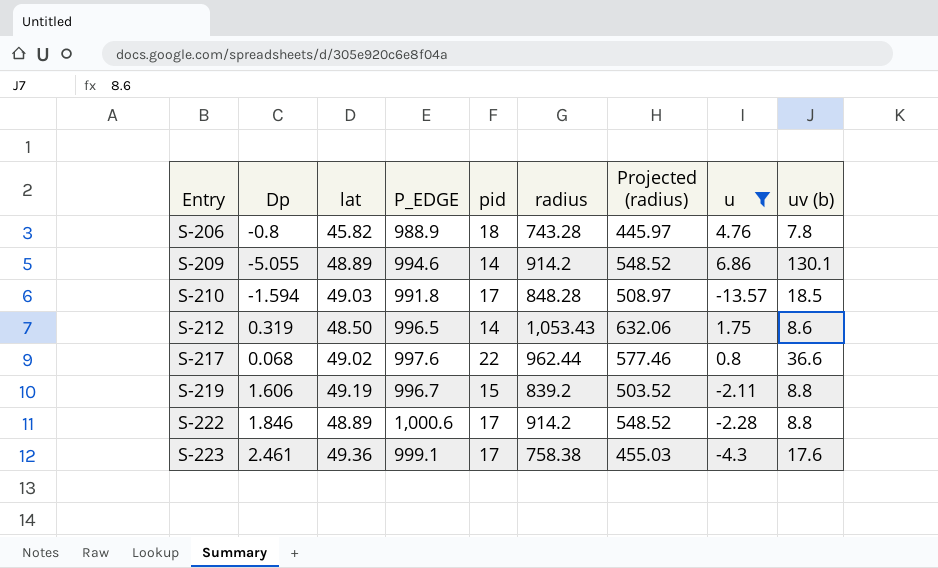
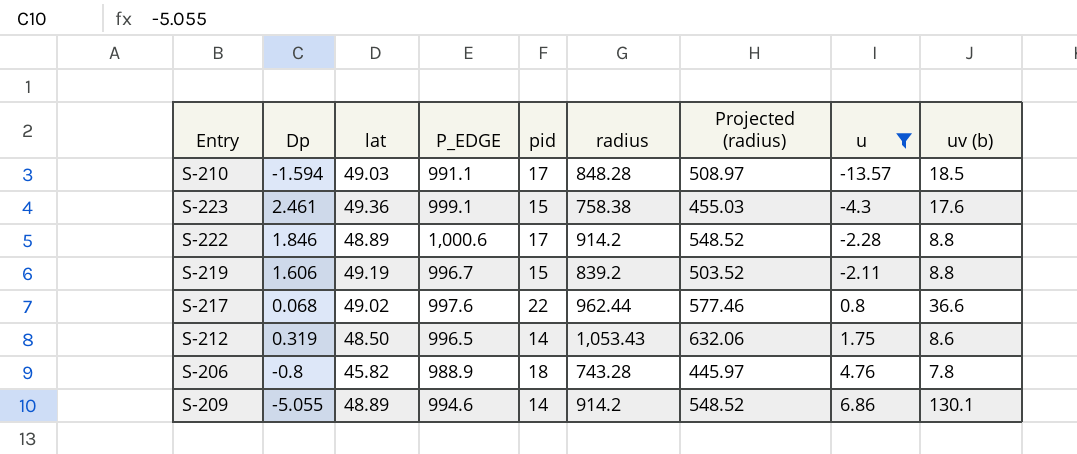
row order: Entry ascending -> u ascending
S-210 | P_EDGE: 991.8 -> 991.1
S-223 | pid: 17 -> 15

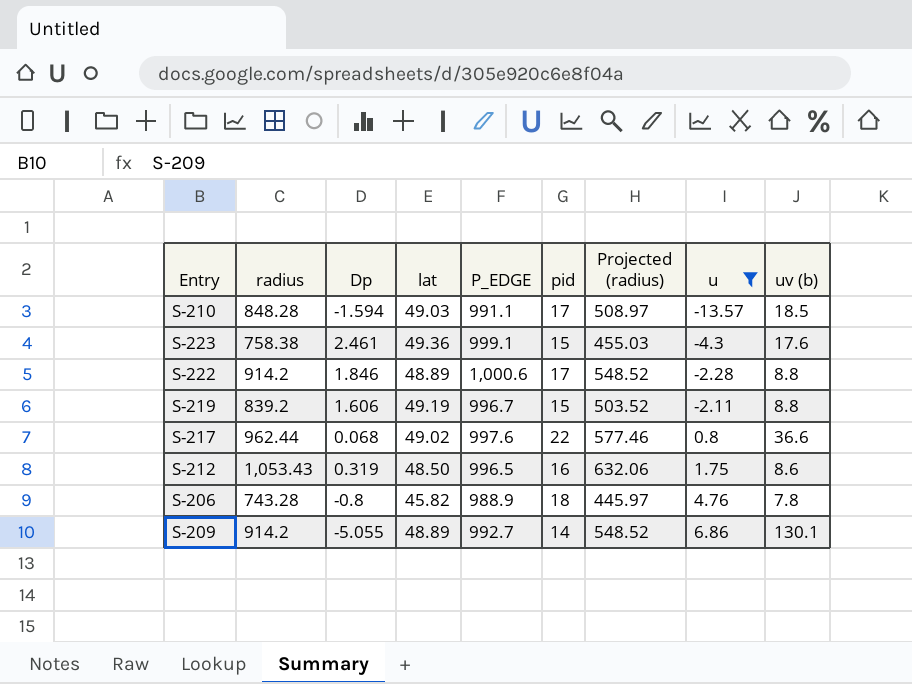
column radius | position: 6 -> 2
S-212 | pid: 14 -> 16
S-209 | P_EDGE: 994.6 -> 992.7

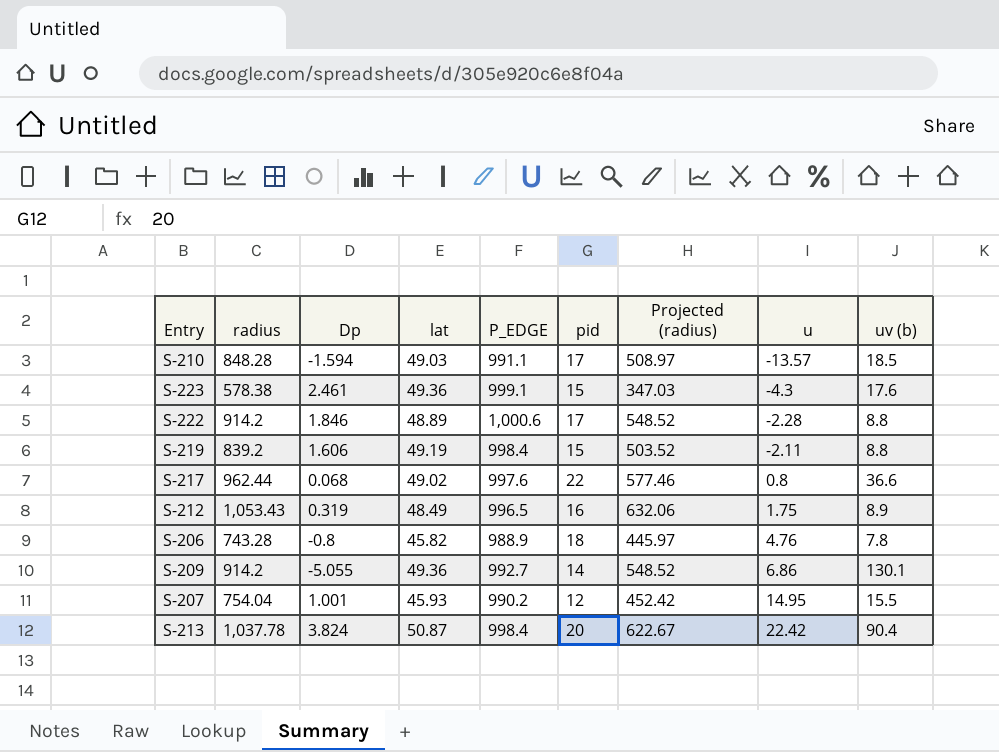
filter: u <= 6.86 -> none
S-223 | radius: 758.38 -> 578.38
S-223 | Projected (radius): 455.03 -> 347.03
S-219 | P_EDGE: 996.7 -> 998.4
S-212 | lat: 48.50 -> 48.49
S-212 | uv (b): 8.6 -> 8.9
S-209 | lat: 48.89 -> 49.36

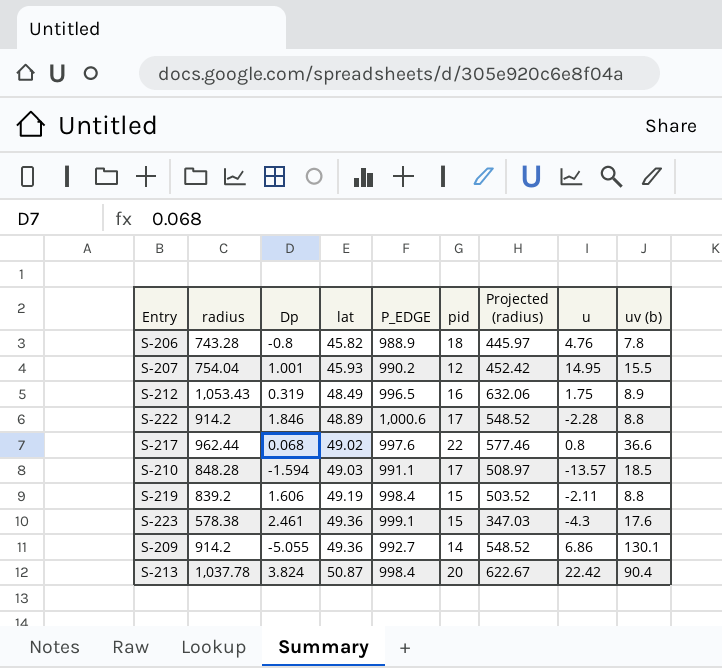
row order: u ascending -> lat ascending

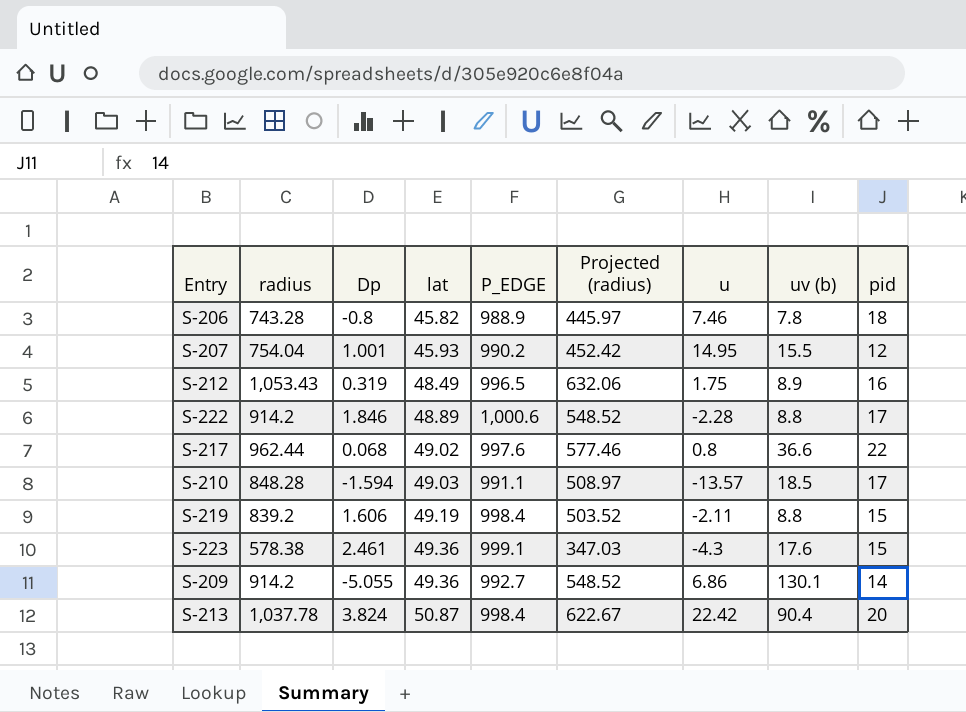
column pid | position: 6 -> 9
S-206 | u: 4.76 -> 7.46

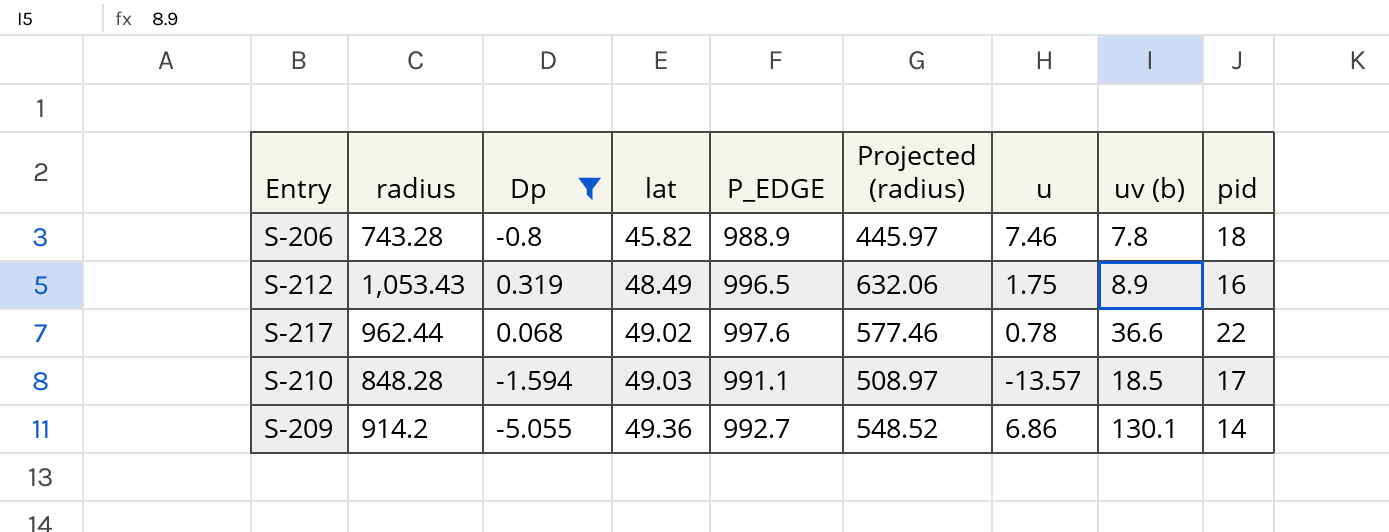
filter: none -> Dp <= 0.319
S-217 | u: 0.8 -> 0.78

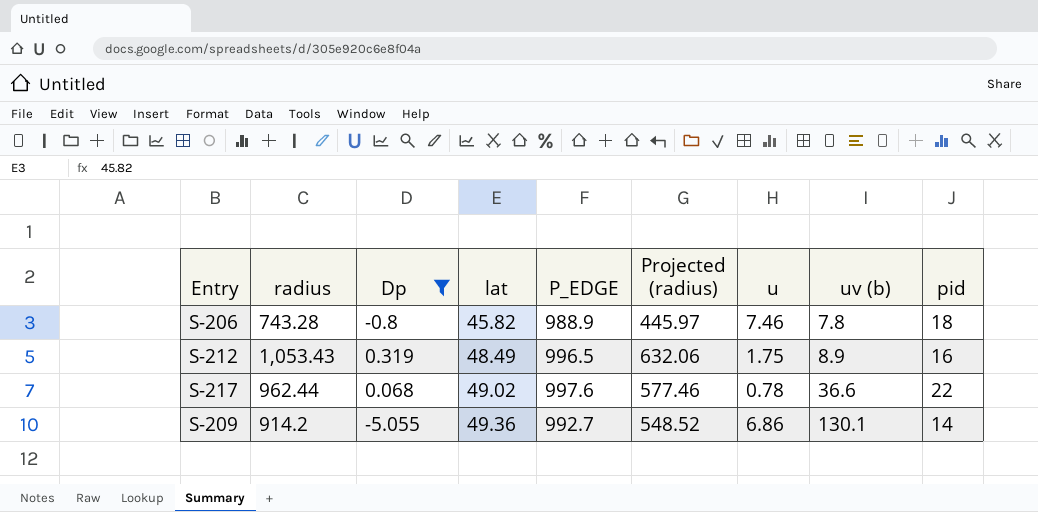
row S-210: 848.28 | -1.594 | 49.03 | 991.1 | 508.97 | -13.57 | 18.5 | 17 -> none

